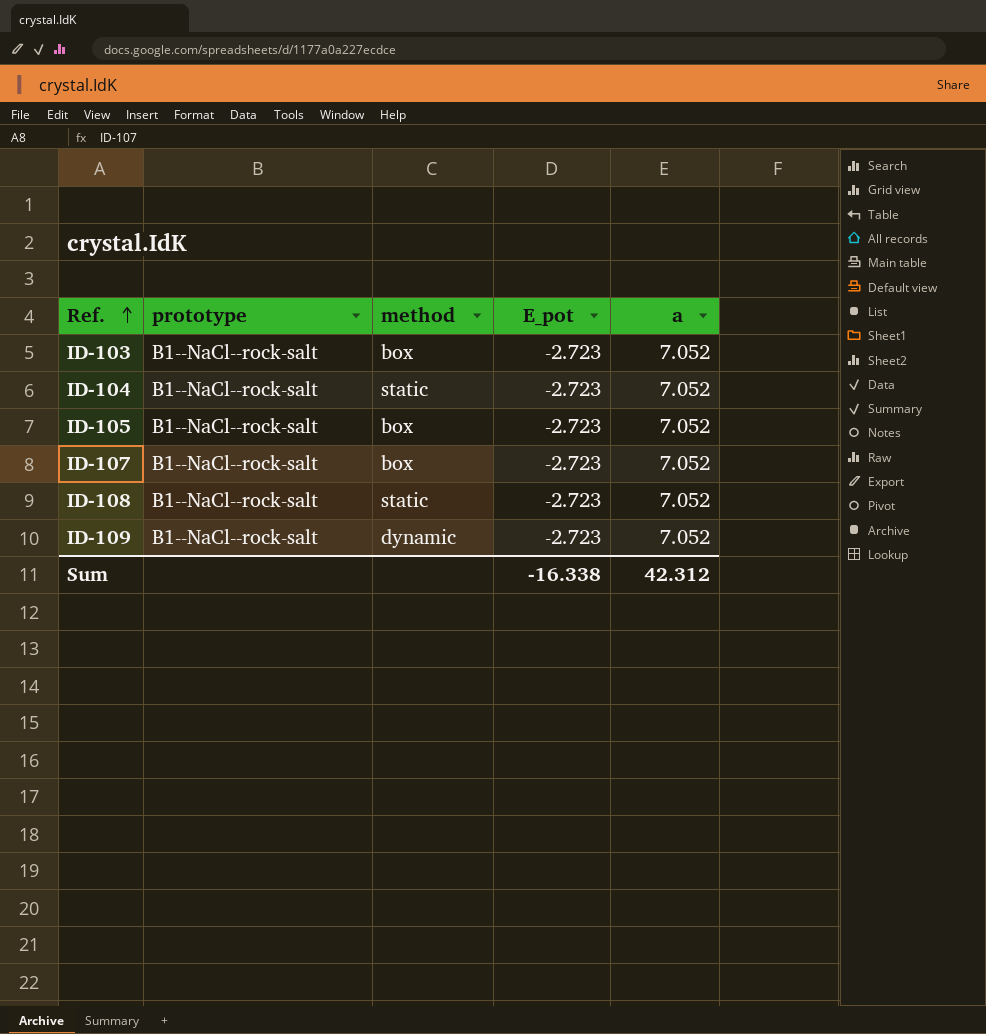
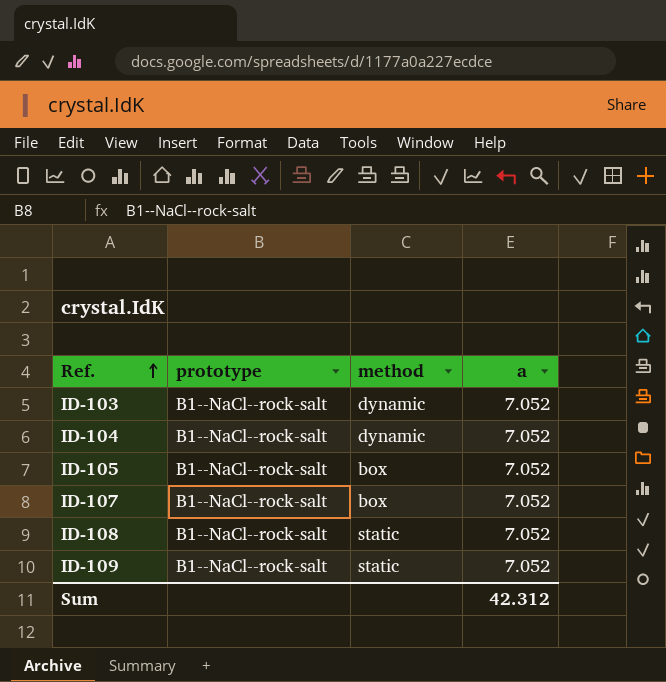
column E_pot | position: 4 -> none
ID-103 | method: box -> dynamic
ID-104 | method: static -> dynamic
ID-109 | method: dynamic -> static

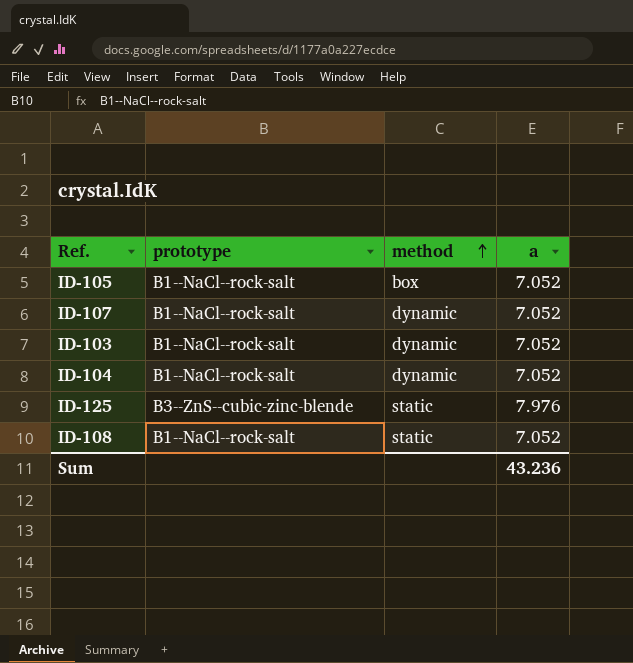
row order: Ref. ascending -> method ascending
row ID-109: B1--NaCl--rock-salt | static | 7.052 -> none
ID-107 | method: box -> dynamic
row ID-125: none -> B3--ZnS--cubic-zinc-blende | static | 7.976
Sum | a: 42.312 -> 43.236

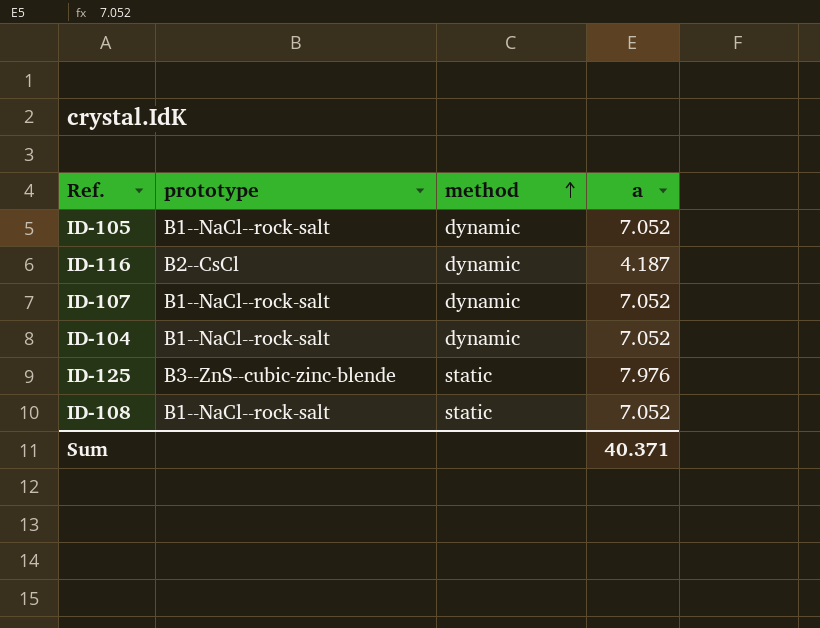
row ID-103: B1--NaCl--rock-salt | dynamic | 7.052 -> none
ID-105 | method: box -> dynamic
row ID-116: none -> B2--CsCl | dynamic | 4.187
Sum | a: 43.236 -> 40.371

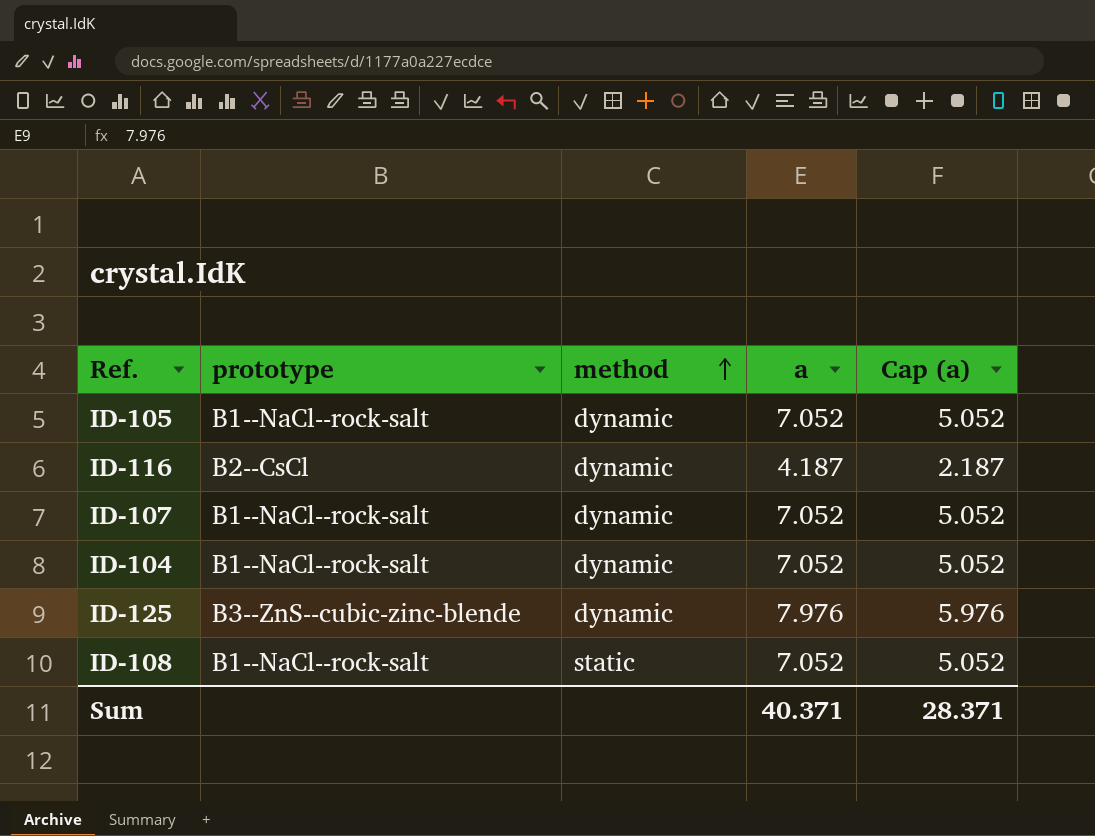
column Cap (a) | formula: none -> [a] - 2
ID-125 | method: static -> dynamic

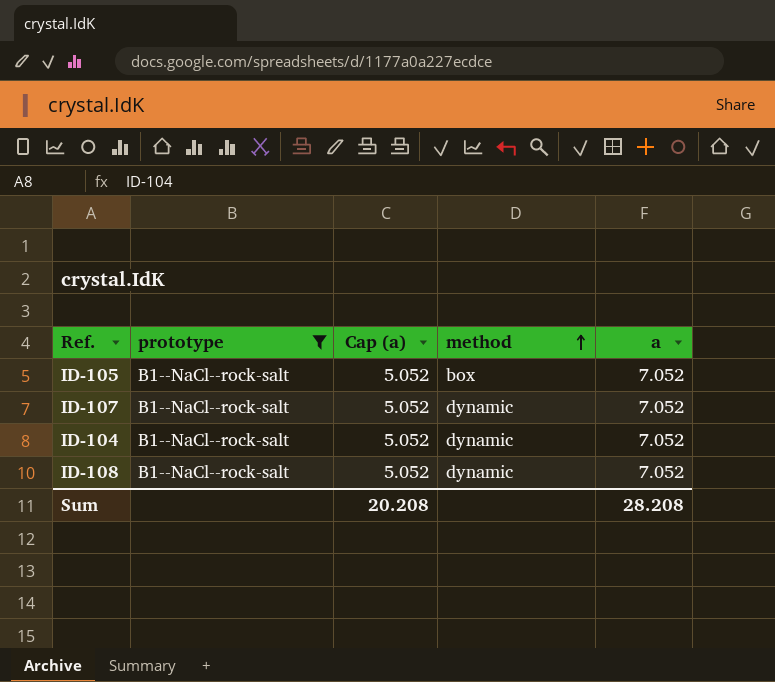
filter: none -> prototype = B1--NaCl--rock-salt
column Cap (a) | position: 5 -> 3
ID-105 | method: dynamic -> box
ID-108 | method: static -> dynamic
Sum | Cap (a): 28.371 -> 20.208
Sum | a: 40.371 -> 28.208

